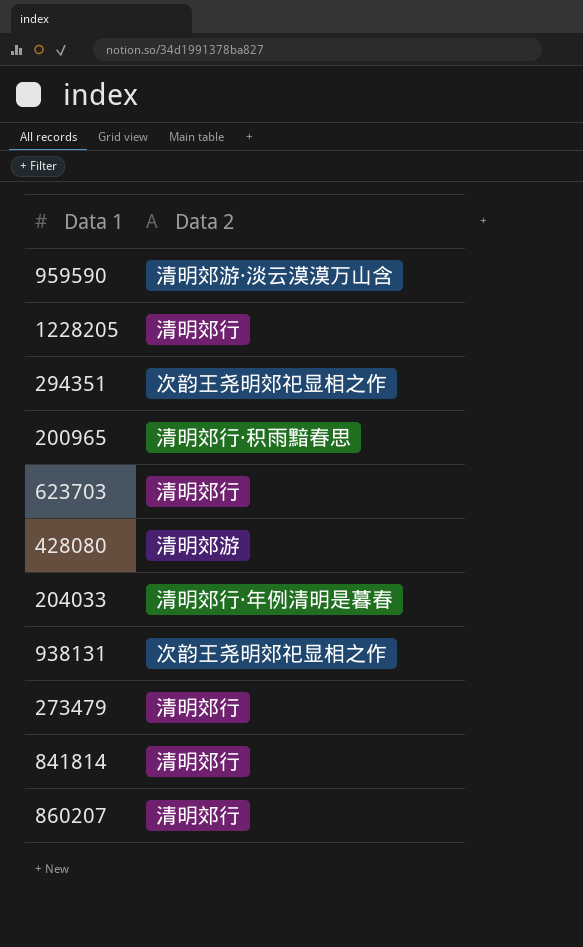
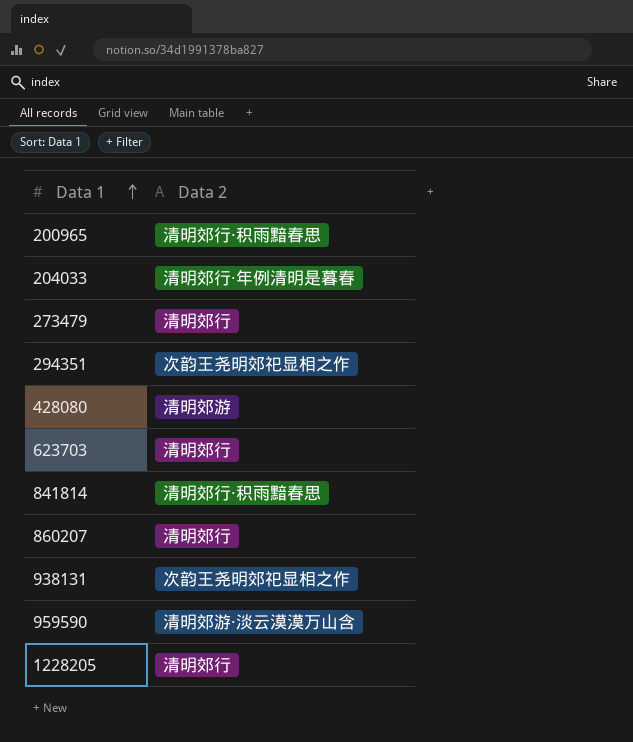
row order: none -> Data 1 ascending
841814 | Data 2: 清明郊行 -> 清明郊行·积雨黯春思

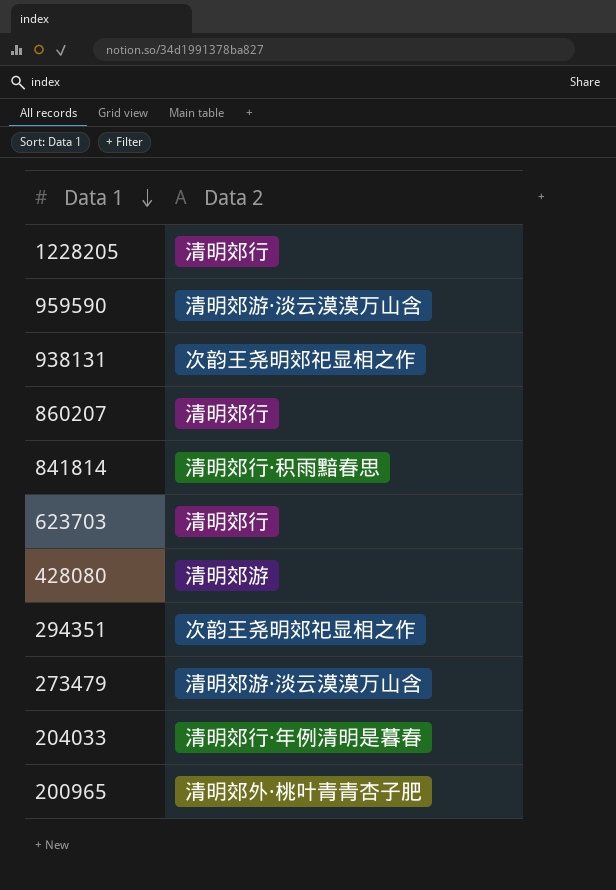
row order: Data 1 ascending -> Data 1 descending
273479 | Data 2: 清明郊行 -> 清明郊游·淡云漠漠万山含
200965 | Data 2: 清明郊行·积雨黯春思 -> 清明郊外·桃叶青青杏子肥

